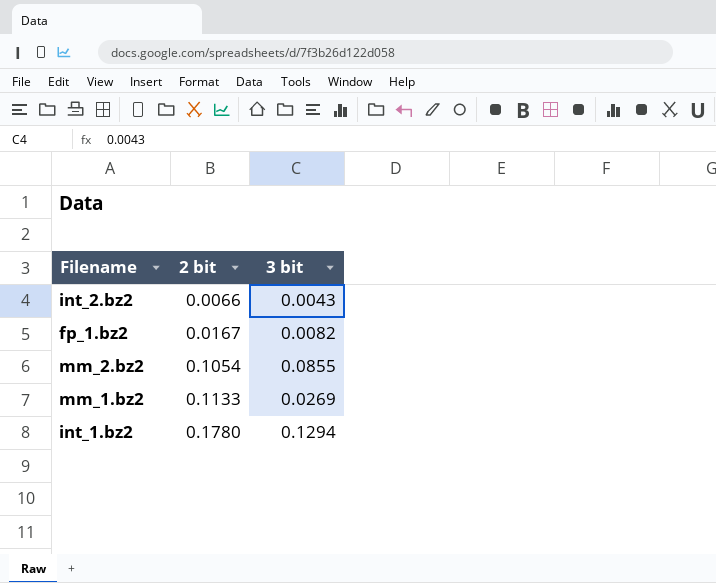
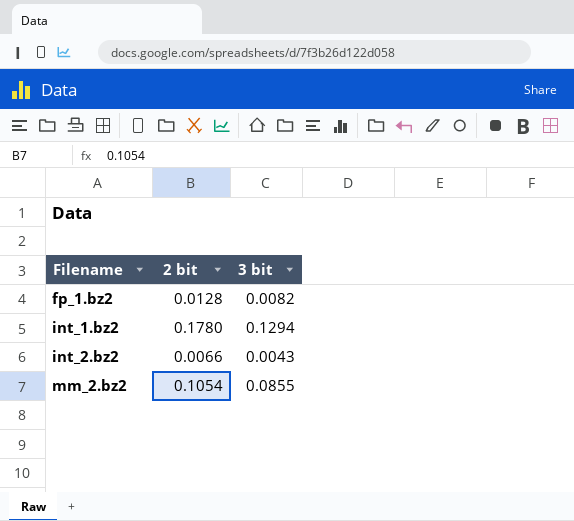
row order: 2 bit ascending -> Filename ascending
row mm_1.bz2: 0.1133 | 0.0269 -> none
fp_1.bz2 | 2 bit: 0.0167 -> 0.0128

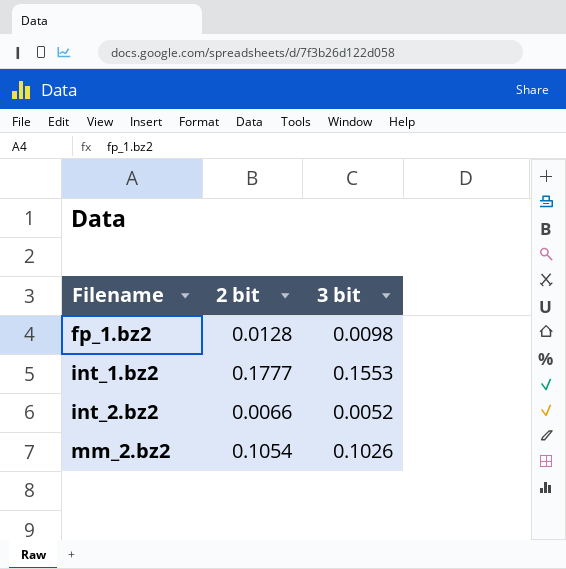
fp_1.bz2 | 3 bit: 0.0082 -> 0.0098
int_1.bz2 | 2 bit: 0.1780 -> 0.1777
int_1.bz2 | 3 bit: 0.1294 -> 0.1553
int_2.bz2 | 3 bit: 0.0043 -> 0.0052
mm_2.bz2 | 3 bit: 0.0855 -> 0.1026

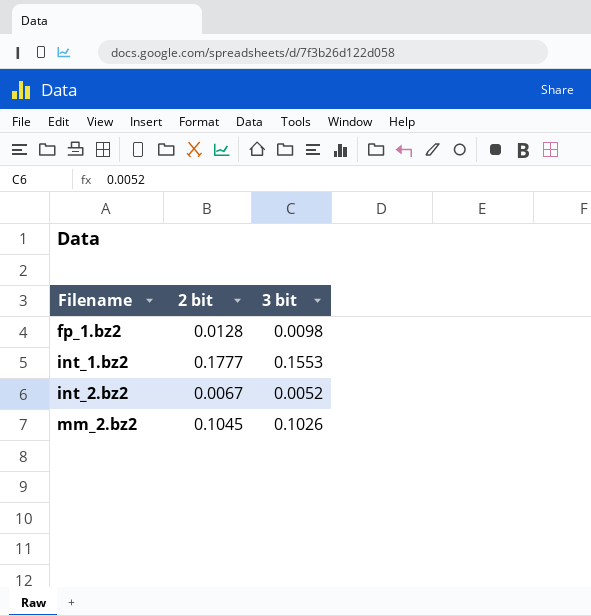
int_2.bz2 | 2 bit: 0.0066 -> 0.0067
mm_2.bz2 | 2 bit: 0.1054 -> 0.1045

